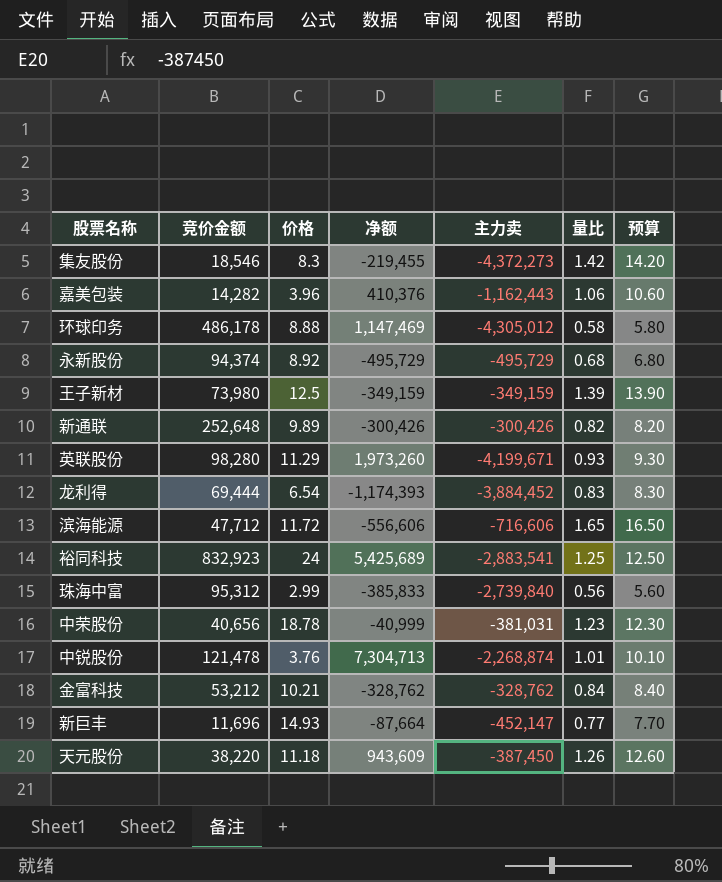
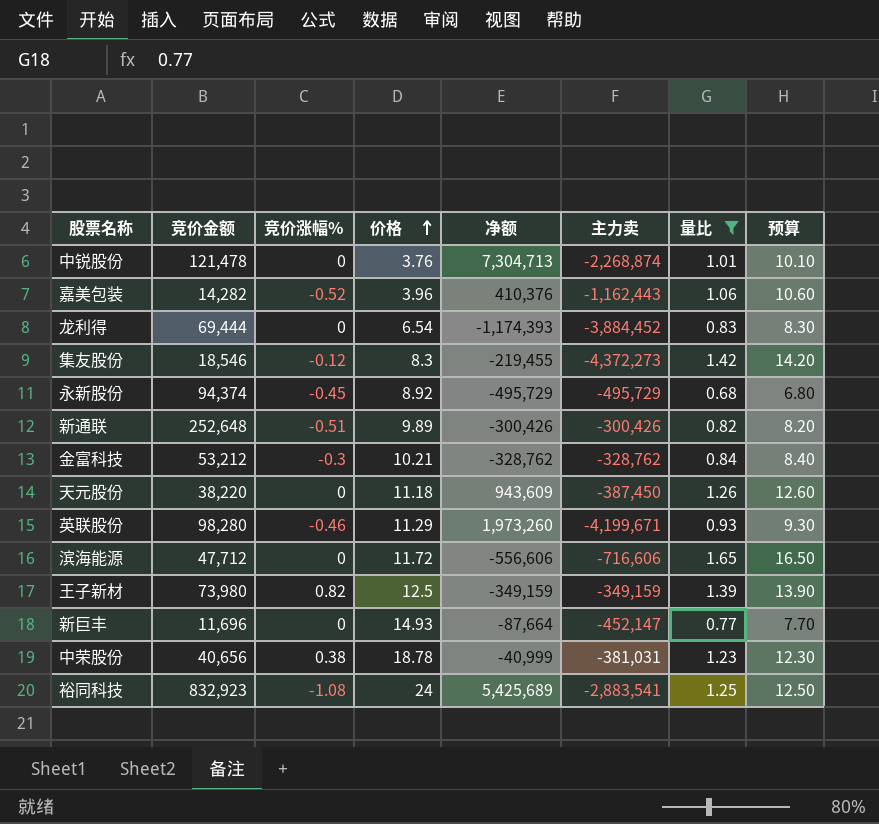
filter: none -> 量比 >= 0.68
row order: none -> 价格 ascending
column 竞价涨幅% | position: none -> 3

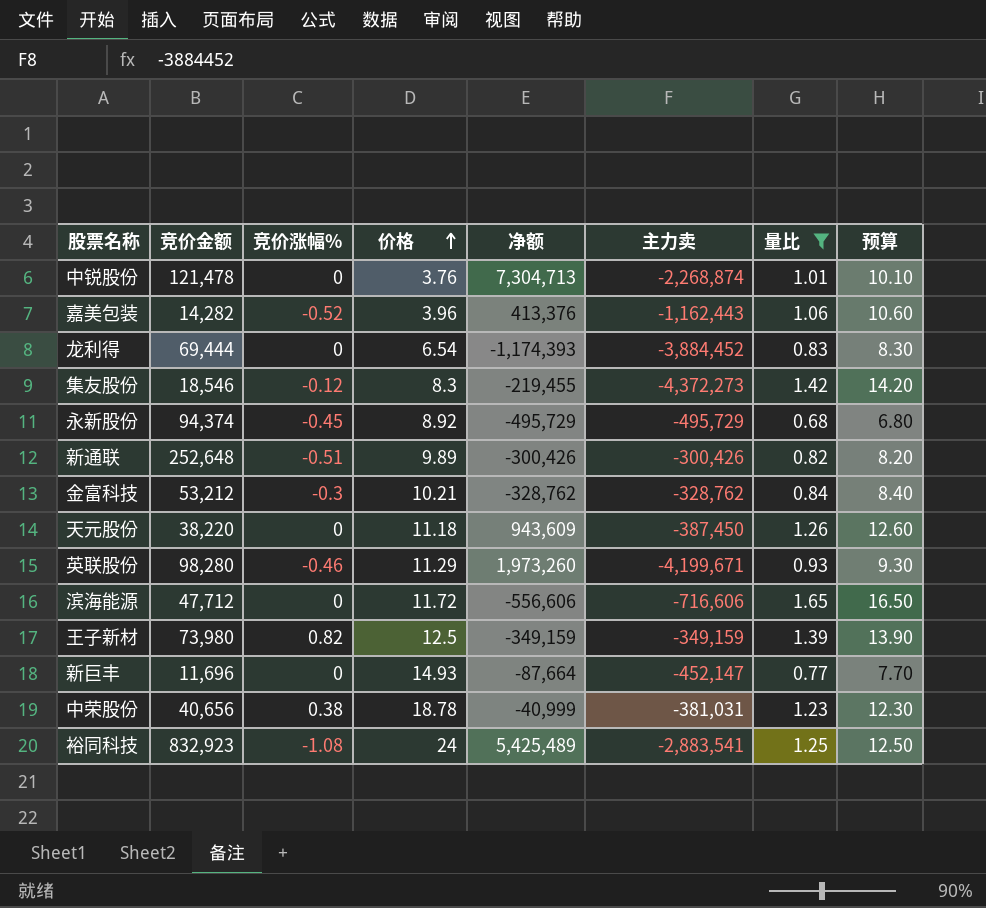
嘉美包装 | 净额: 410,376 -> 413,376
裕同科技 | 净额: 5,425,689 -> 5,425,489

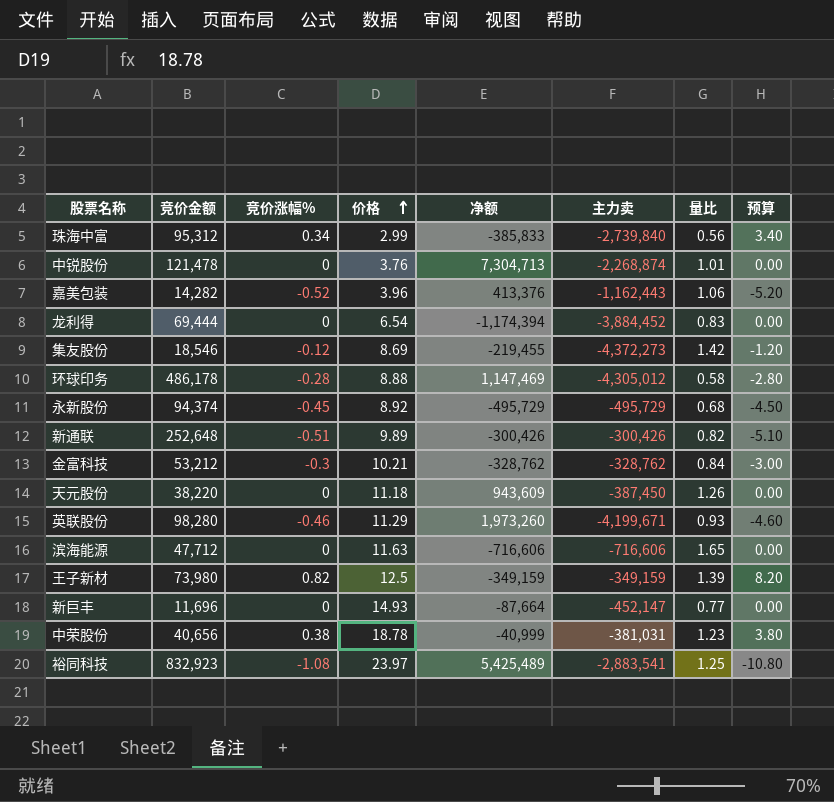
filter: 量比 >= 0.68 -> none
column 预算 | formula: [量比] * 10 -> [竞价涨幅%] * 10
龙利得 | 净额: -1,174,393 -> -1,174,394
集友股份 | 价格: 8.3 -> 8.69
滨海能源 | 价格: 11.72 -> 11.63
滨海能源 | 净额: -556,606 -> -716,606
裕同科技 | 价格: 24 -> 23.97

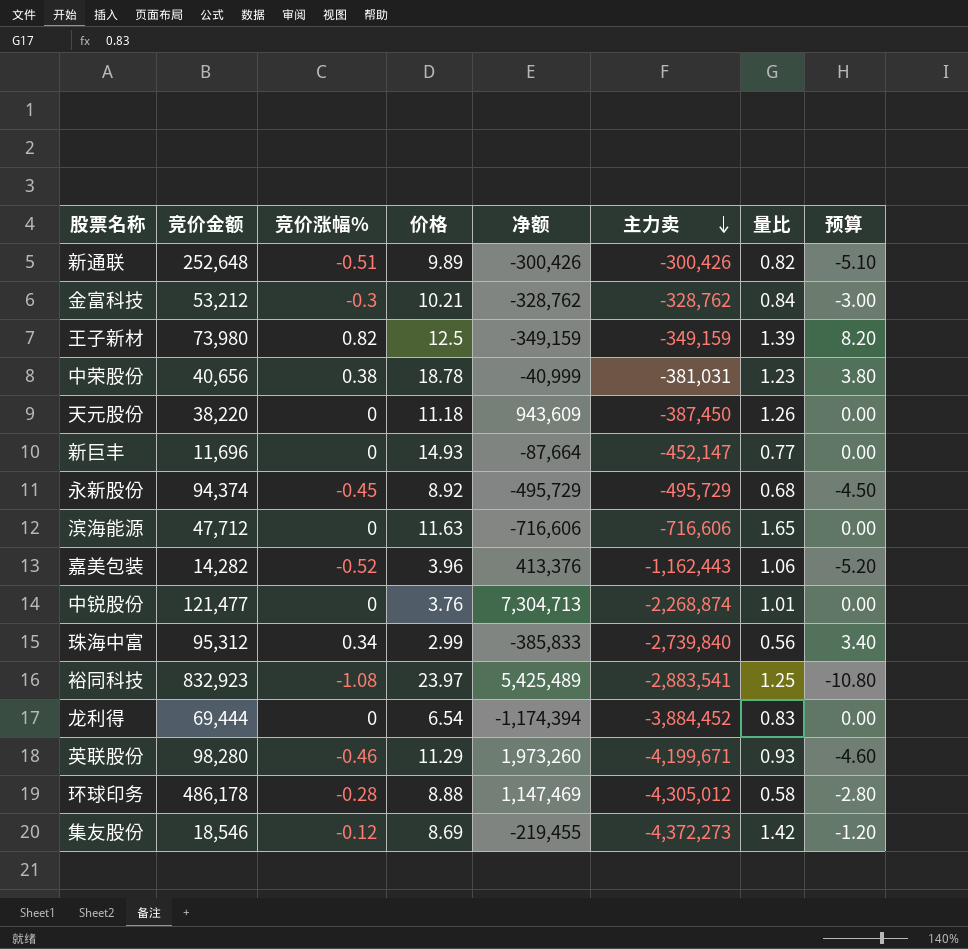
row order: 价格 ascending -> 主力卖 descending
中锐股份 | 竞价金额: 121,478 -> 121,477

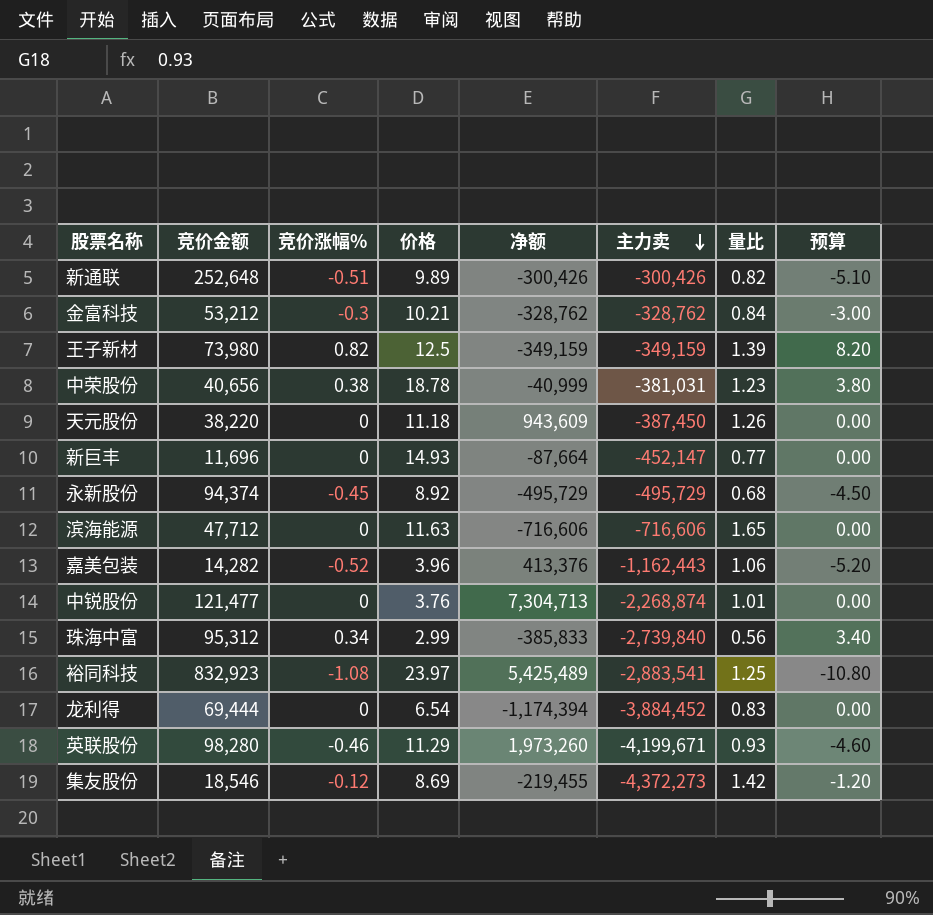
row 环球印务: 486,178 | -0.28 | 8.88 | 1,147,469 | -4,305,012 | 0.58 | -2.80 -> none

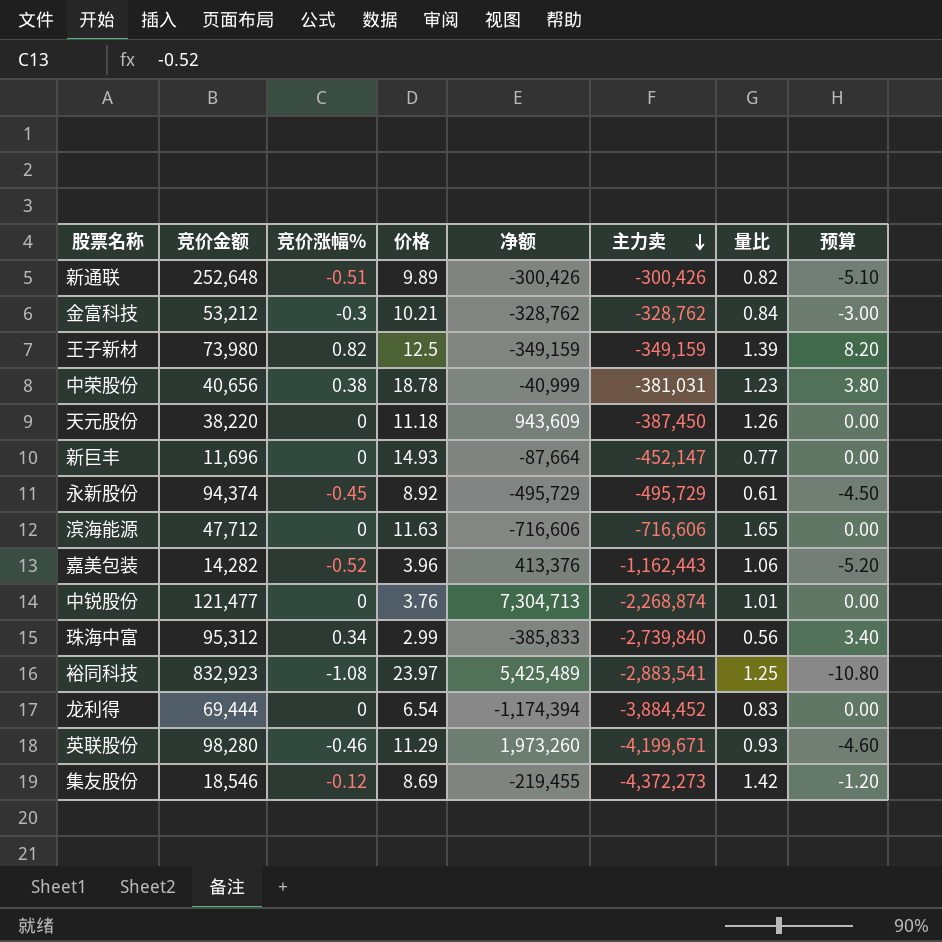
永新股份 | 量比: 0.68 -> 0.61

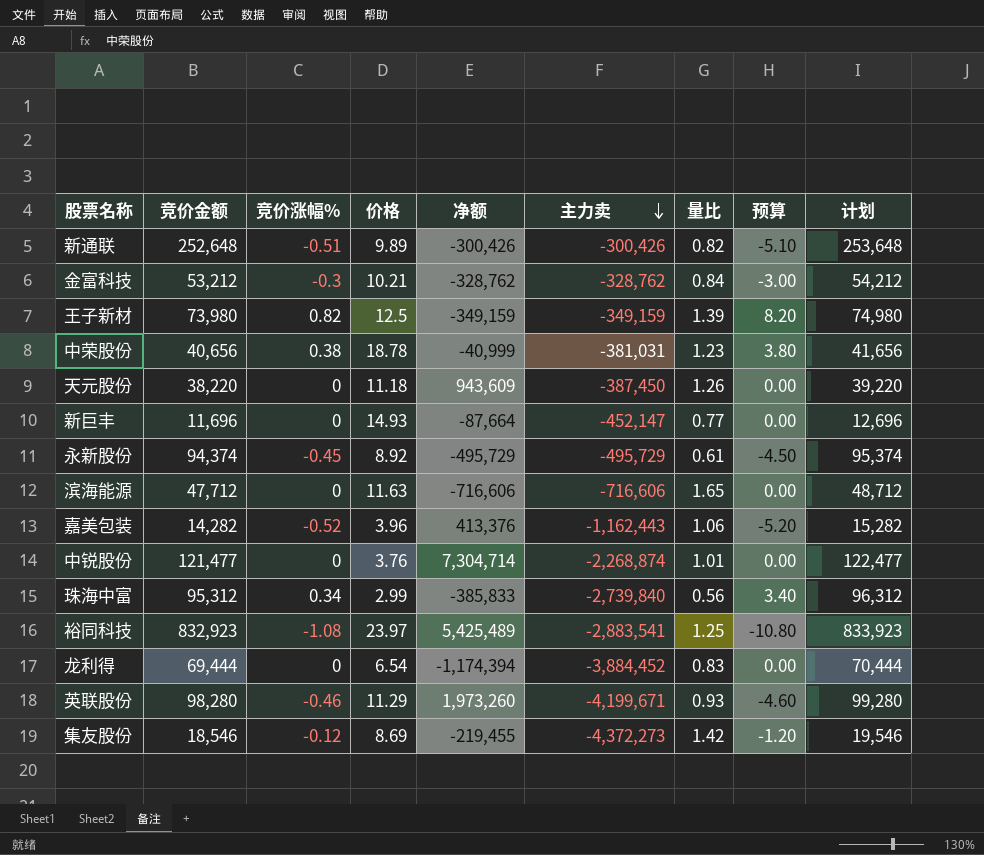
column 计划 | formula: none -> [竞价金额] + 1000
中锐股份 | 净额: 7,304,713 -> 7,304,714

